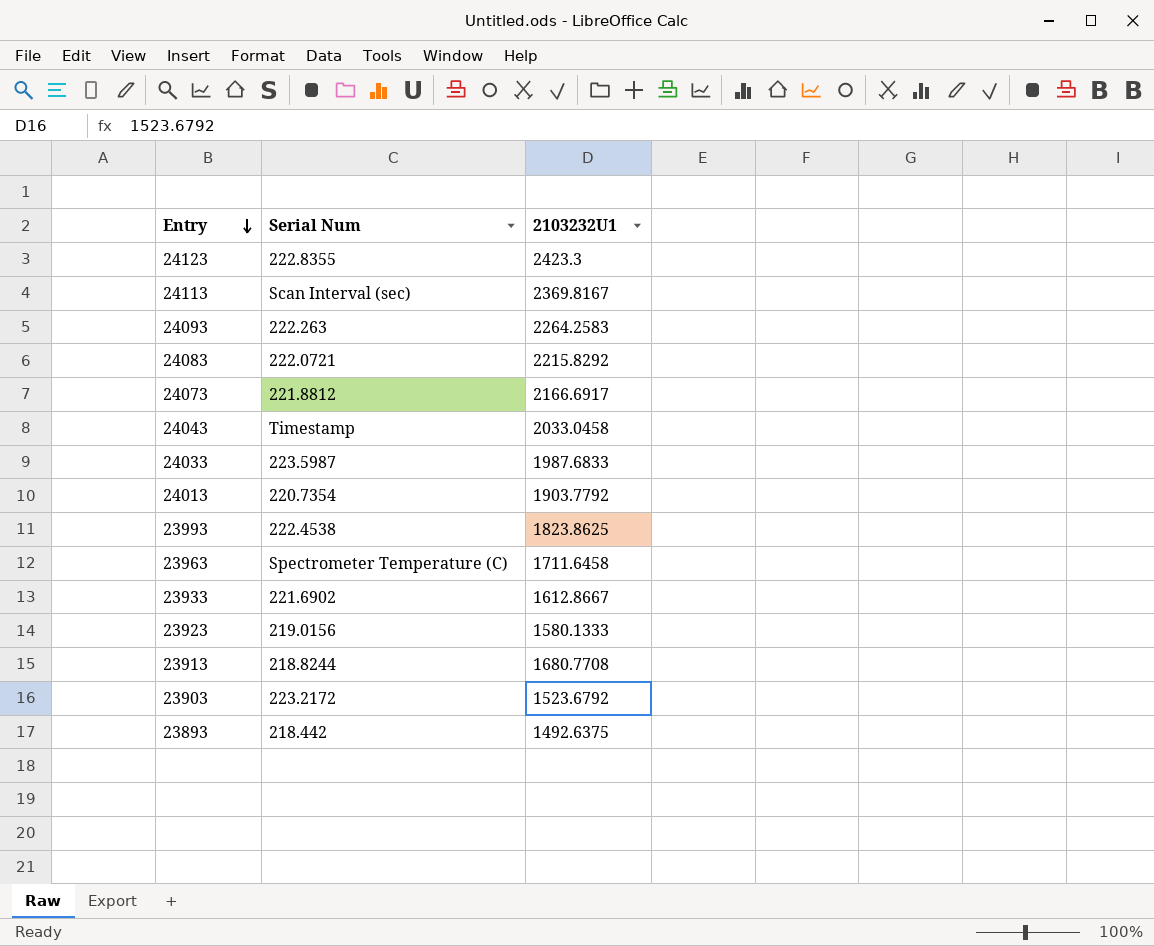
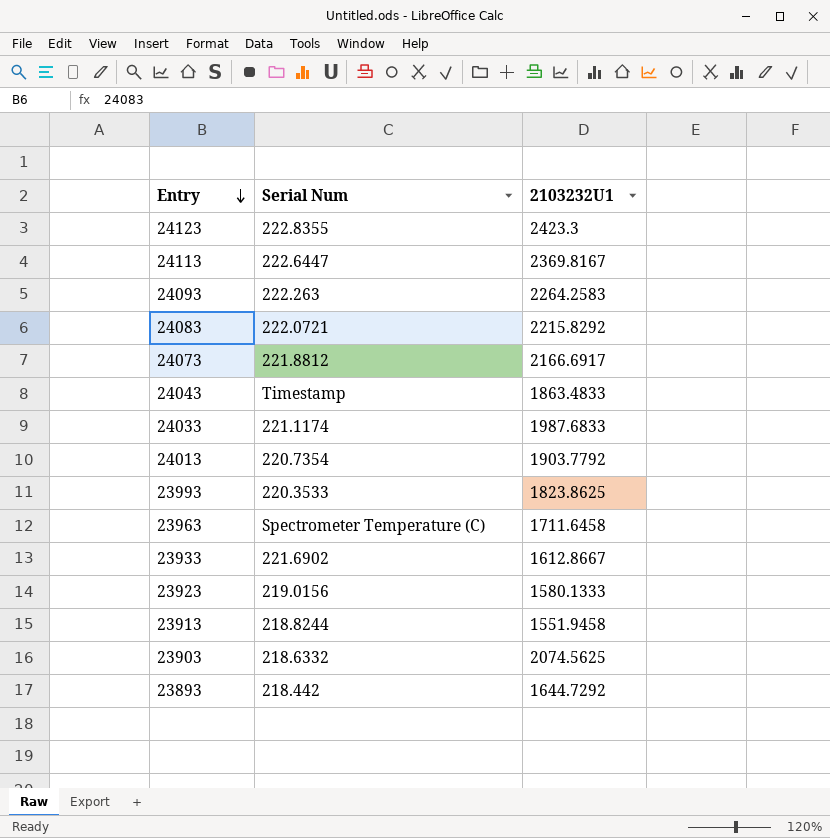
24113 | Serial Num: Scan Interval (sec) -> 222.6447
24043 | 2103232U1: 2033.0458 -> 1863.4833
24033 | Serial Num: 223.5987 -> 221.1174
23993 | Serial Num: 222.4538 -> 220.3533
23913 | 2103232U1: 1680.7708 -> 1551.9458
23903 | Serial Num: 223.2172 -> 218.6332
23903 | 2103232U1: 1523.6792 -> 2074.5625
23893 | 2103232U1: 1492.6375 -> 1644.7292

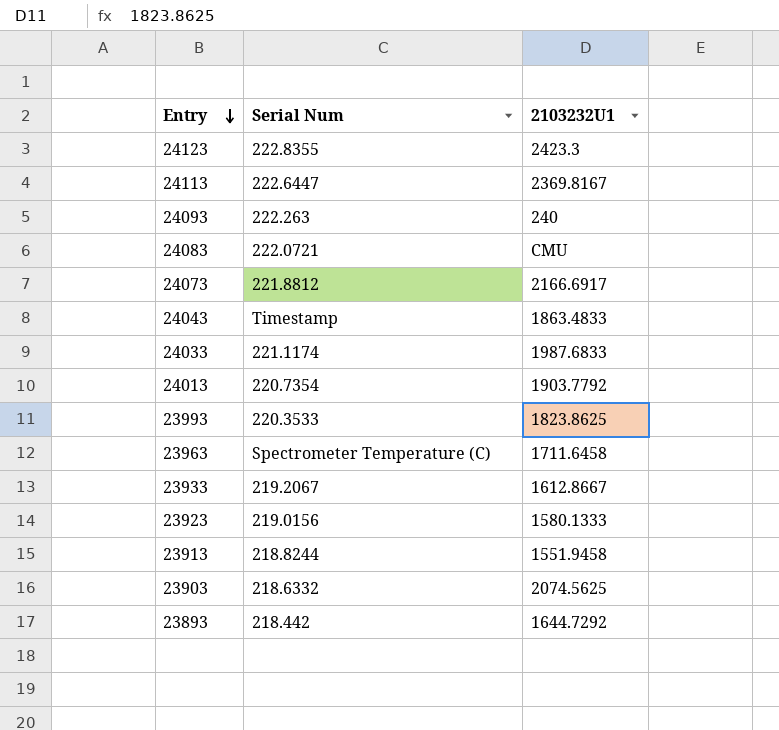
24093 | 2103232U1: 2264.2583 -> 240
24083 | 2103232U1: 2215.8292 -> CMU
23933 | Serial Num: 221.6902 -> 219.2067

